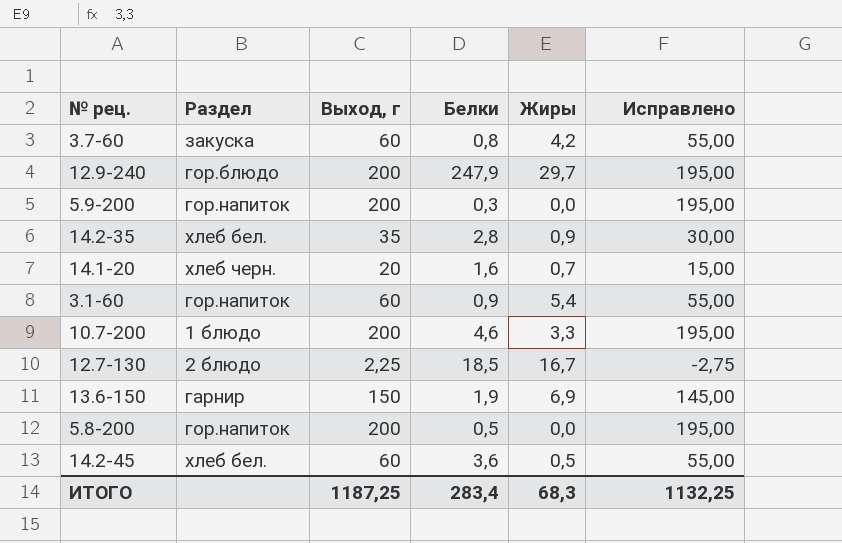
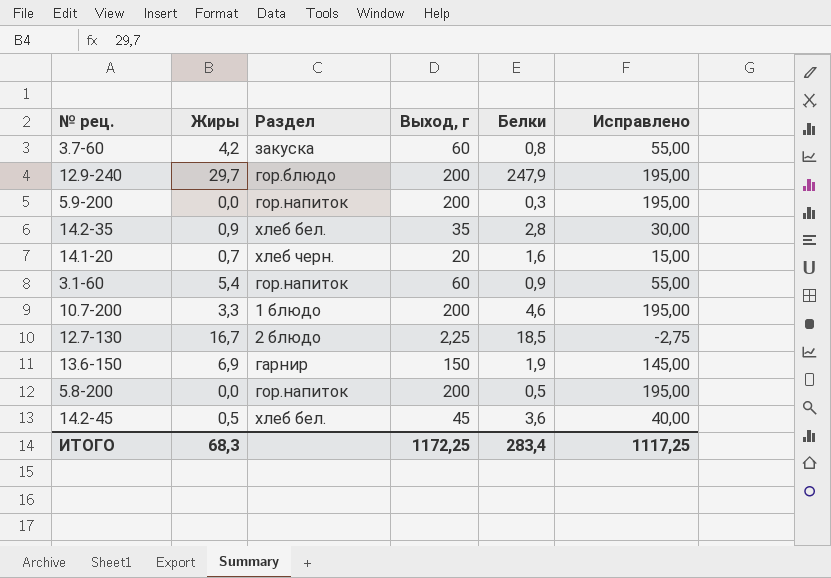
column Жиры | position: 5 -> 2
14.2-45 | Выход, г: 60 -> 45
14.2-45 | Исправлено: 55,00 -> 40,00
ИТОГО | Выход, г: 1187,25 -> 1172,25
ИТОГО | Исправлено: 1132,25 -> 1117,25

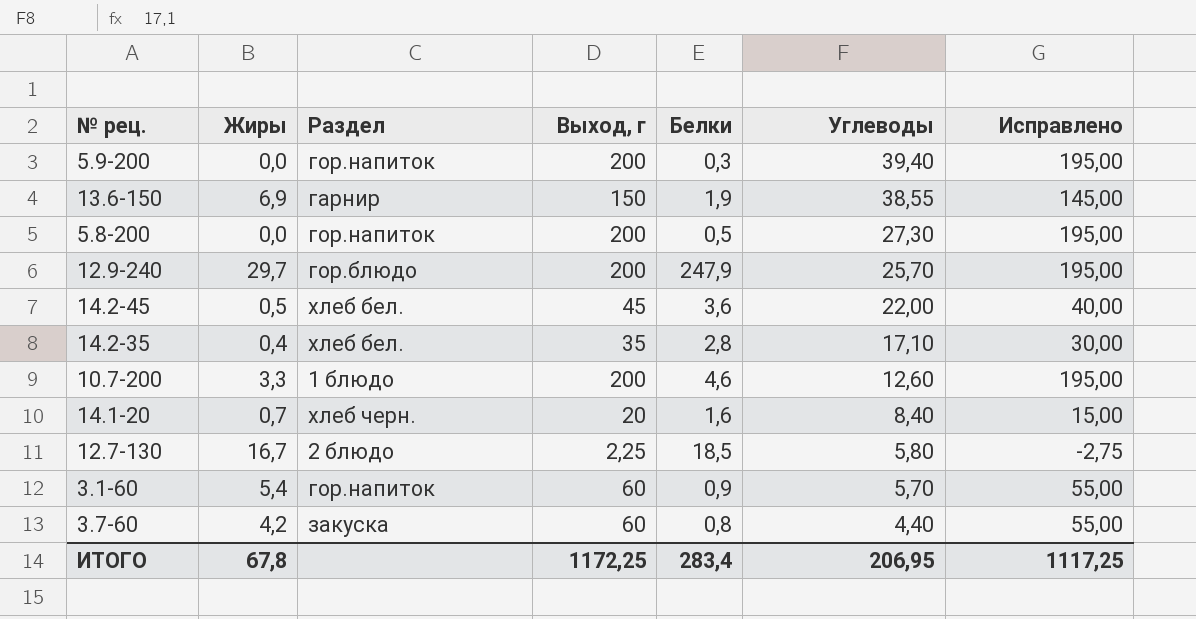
row order: none -> Углеводы descending
column Углеводы | position: none -> 6
14.2-35 | Жиры: 0,9 -> 0,4
ИТОГО | Жиры: 68,3 -> 67,8

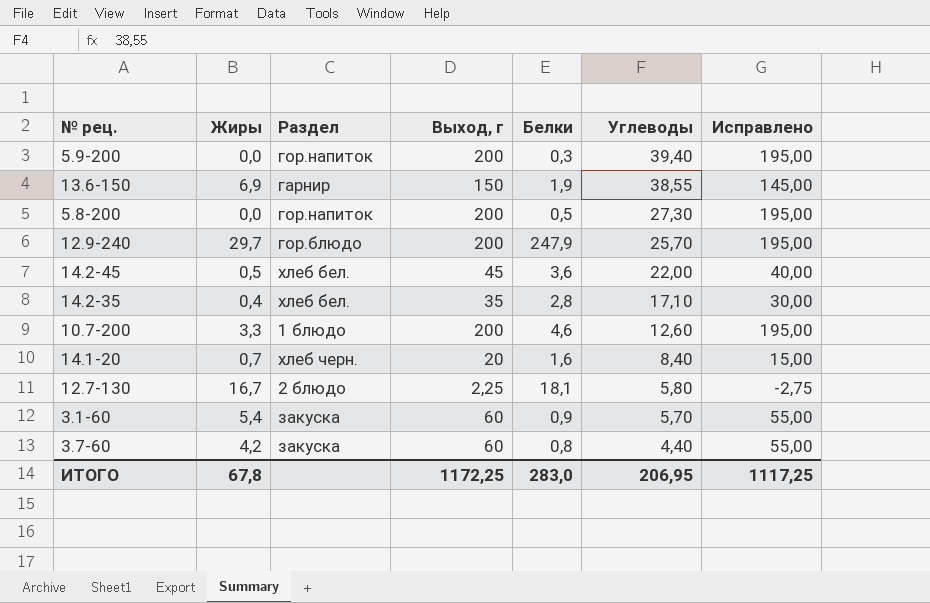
12.7-130 | Белки: 18,5 -> 18,1
3.1-60 | Раздел: гор.напиток -> закуска
ИТОГО | Белки: 283,4 -> 283,0

